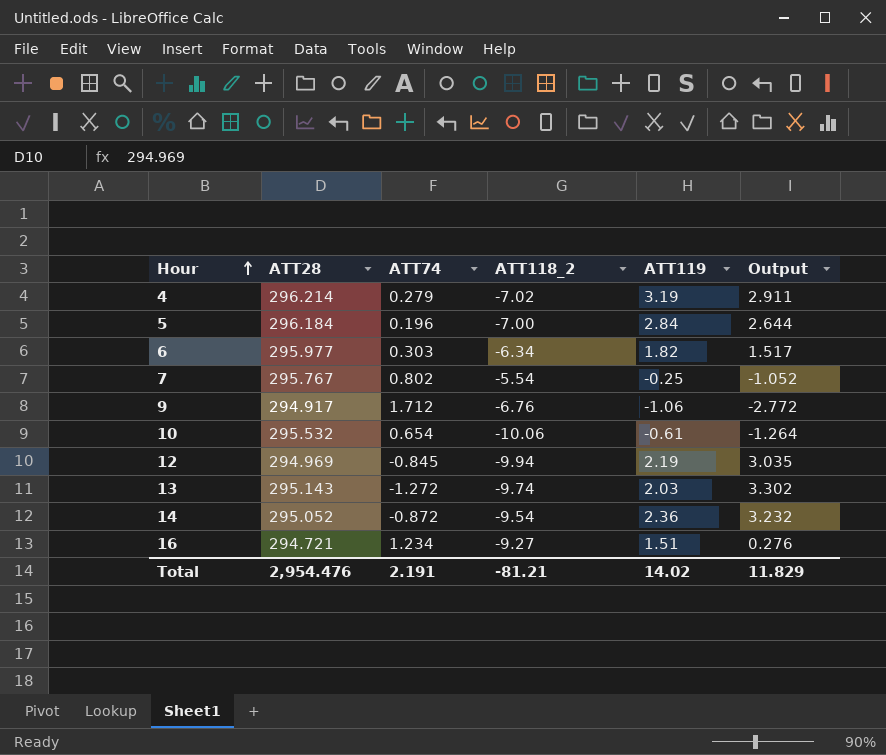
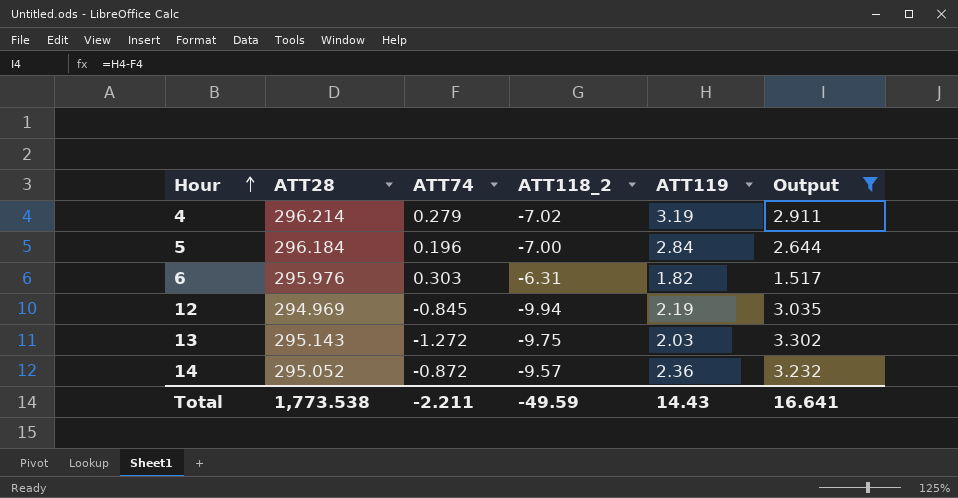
filter: none -> Output >= 1.517
6 | ATT28: 295.977 -> 295.976
6 | ATT118_2: -6.34 -> -6.31
13 | ATT118_2: -9.74 -> -9.75
14 | ATT118_2: -9.54 -> -9.57
Total | ATT28: 2,954.476 -> 1,773.538
Total | ATT74: 2.191 -> -2.211
Total | ATT118_2: -81.21 -> -49.59
Total | ATT119: 14.02 -> 14.43
Total | Output: 11.829 -> 16.641

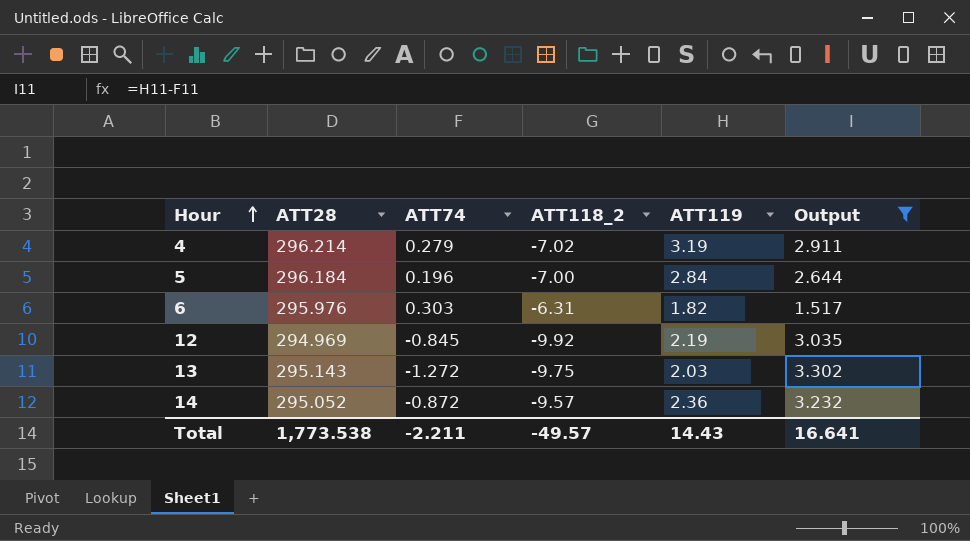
12 | ATT118_2: -9.94 -> -9.92
Total | ATT118_2: -49.59 -> -49.57

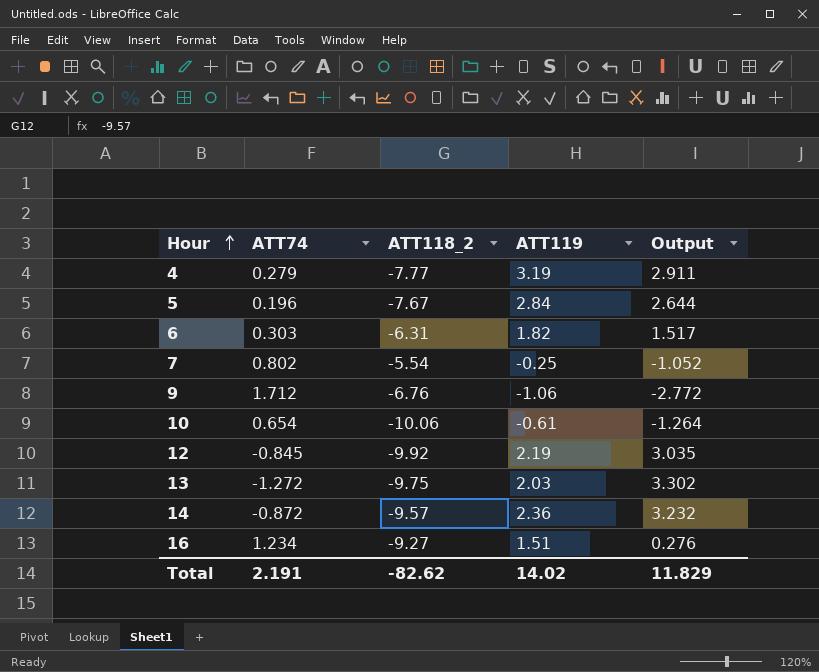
filter: Output >= 1.517 -> none
column ATT28 | position: 2 -> none
4 | ATT118_2: -7.02 -> -7.77
5 | ATT118_2: -7.00 -> -7.67
Total | ATT74: -2.211 -> 2.191
Total | ATT118_2: -49.57 -> -82.62
Total | ATT119: 14.43 -> 14.02
Total | Output: 16.641 -> 11.829

